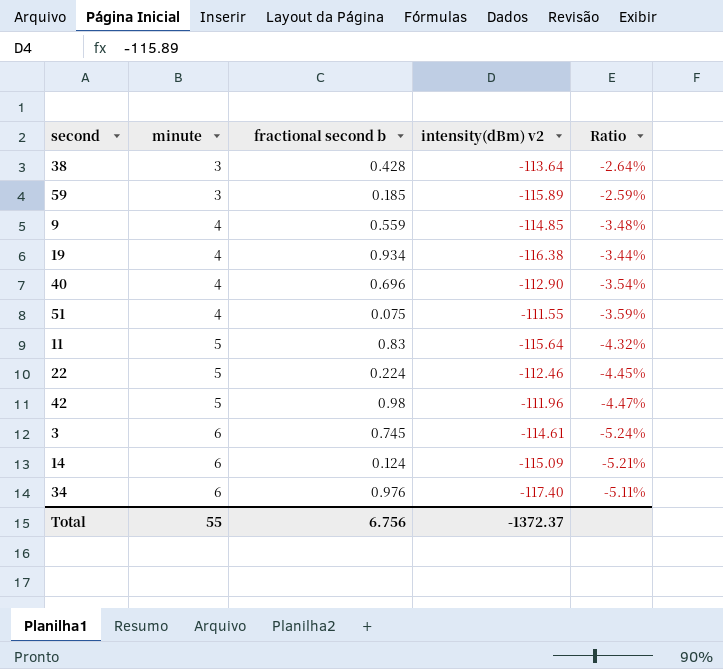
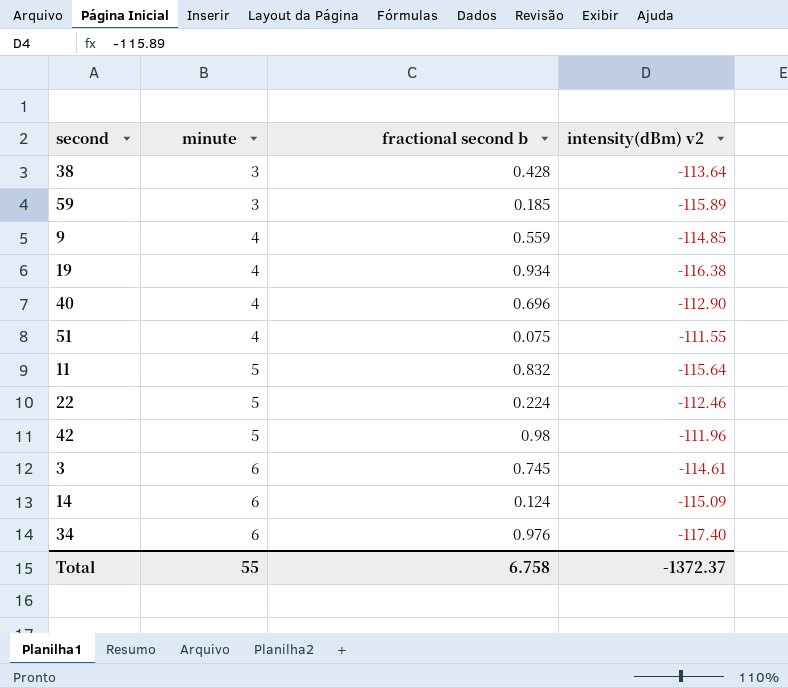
column Ratio | formula: [minute] / [intensity(dBm) v2] -> none
11 | fractional second b: 0.83 -> 0.832
Total | fractional second b: 6.756 -> 6.758

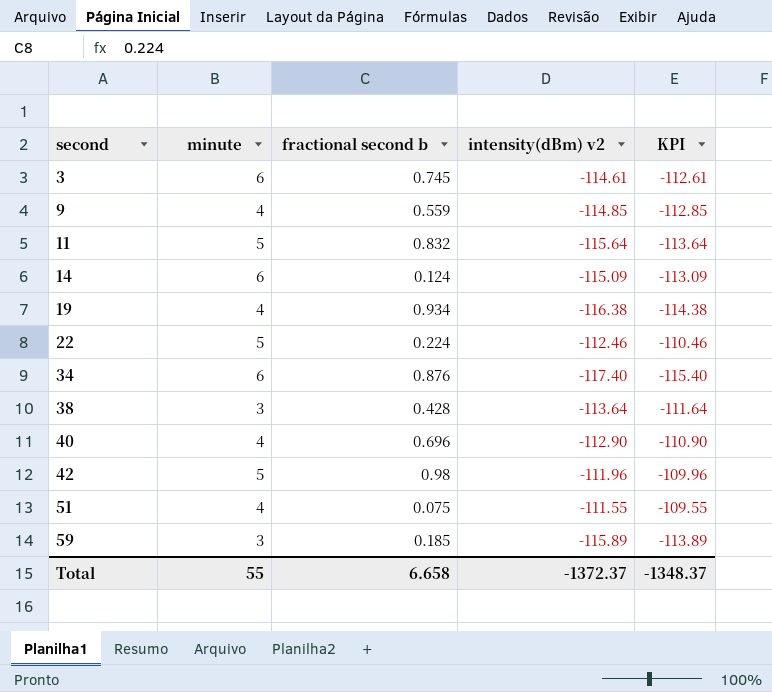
row order: minute ascending -> second ascending
column KPI | formula: none -> [intensity(dBm) v2] + 2
34 | fractional second b: 0.976 -> 0.876
Total | fractional second b: 6.758 -> 6.658

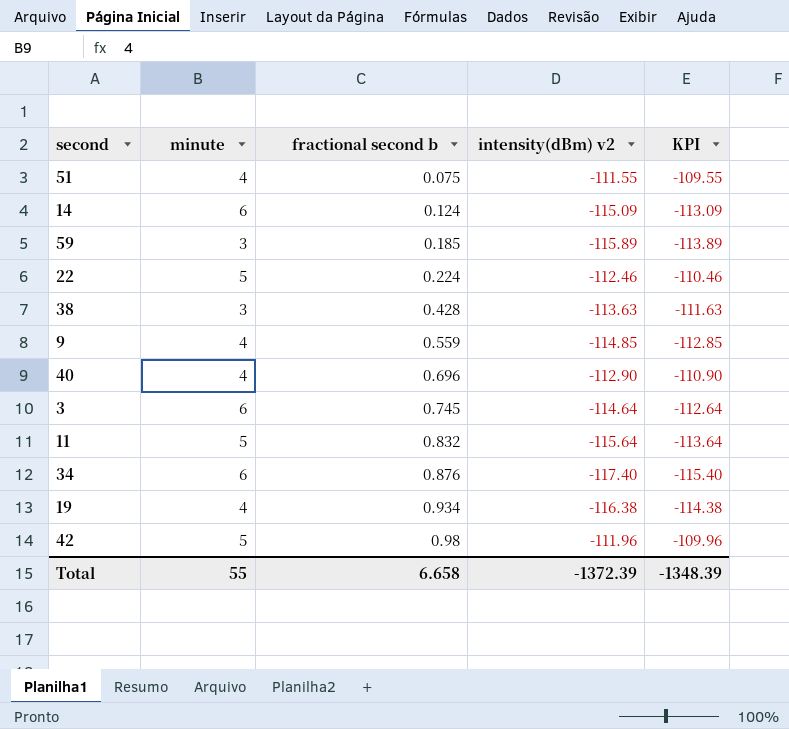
row order: second ascending -> fractional second b ascending
38 | intensity(dBm) v2: -113.64 -> -113.63
38 | KPI: -111.64 -> -111.63
3 | intensity(dBm) v2: -114.61 -> -114.64
3 | KPI: -112.61 -> -112.64
Total | intensity(dBm) v2: -1372.37 -> -1372.39
Total | KPI: -1348.37 -> -1348.39

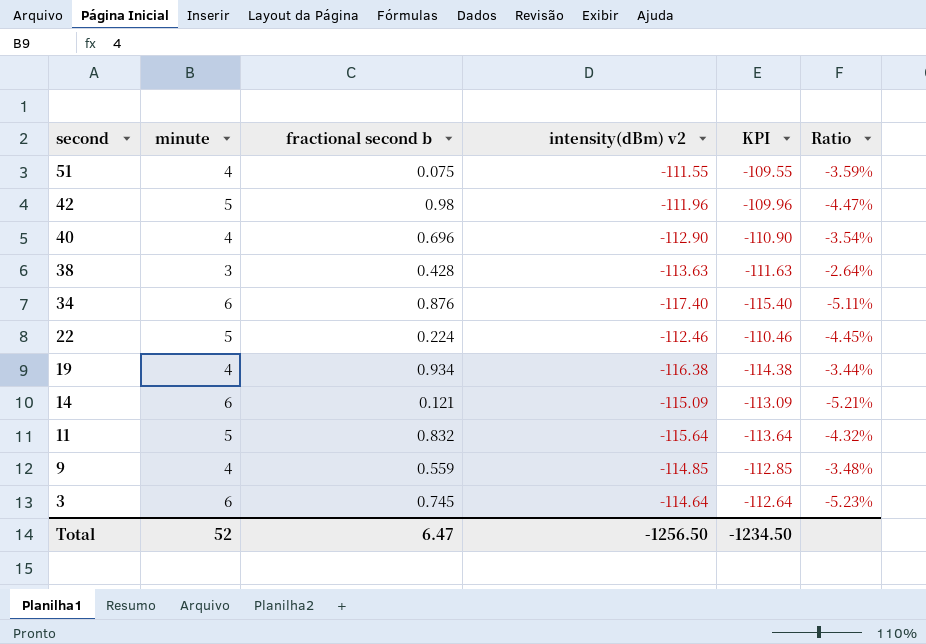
row order: fractional second b ascending -> second descending
column Ratio | formula: none -> [minute] / [intensity(dBm) v2]
row 59: 3 | 0.185 | -115.89 | -113.89 -> none
14 | fractional second b: 0.124 -> 0.121
Total | minute: 55 -> 52
Total | fractional second b: 6.658 -> 6.47
Total | intensity(dBm) v2: -1372.39 -> -1256.50
Total | KPI: -1348.39 -> -1234.50

